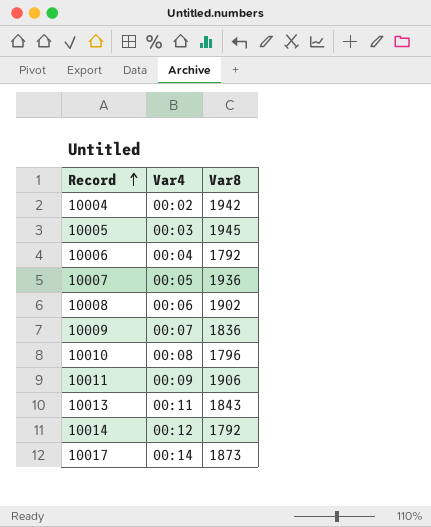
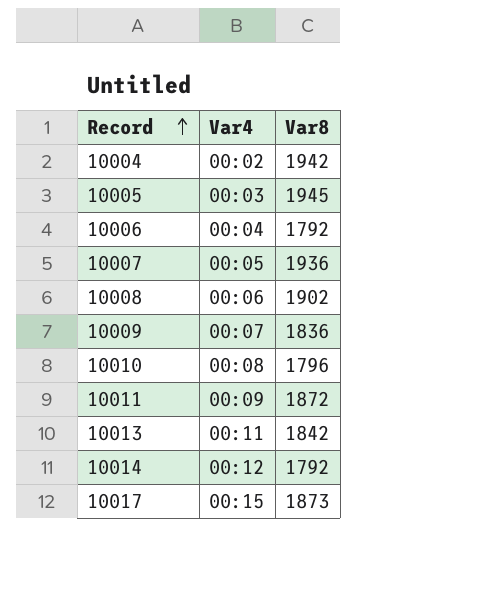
10011 | Var8: 1906 -> 1872
10013 | Var8: 1843 -> 1842
10017 | Var4: 00:14 -> 00:15

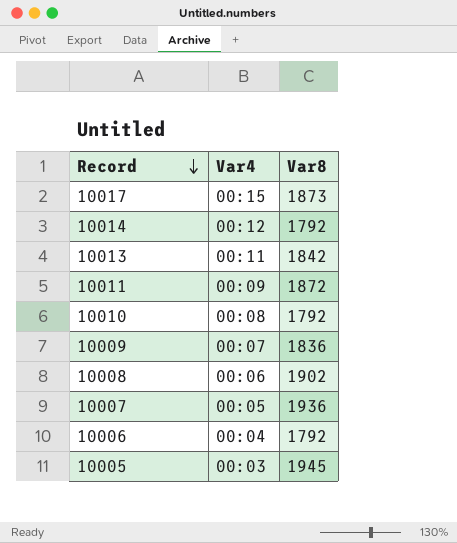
row order: Record ascending -> Record descending
row 10004: 00:02 | 1942 -> none
10010 | Var8: 1796 -> 1792

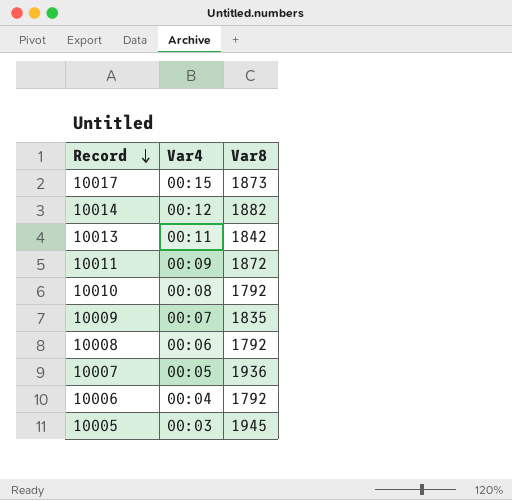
10014 | Var8: 1792 -> 1882
10009 | Var8: 1836 -> 1835
10008 | Var8: 1902 -> 1792

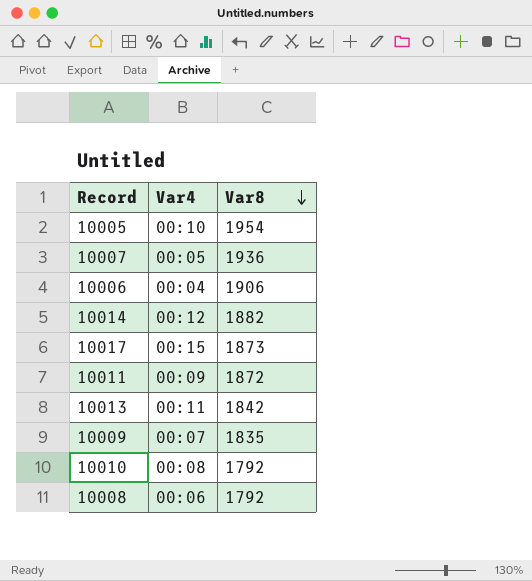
row order: Record descending -> Var8 descending
10005 | Var4: 00:03 -> 00:10
10005 | Var8: 1945 -> 1954
10006 | Var8: 1792 -> 1906

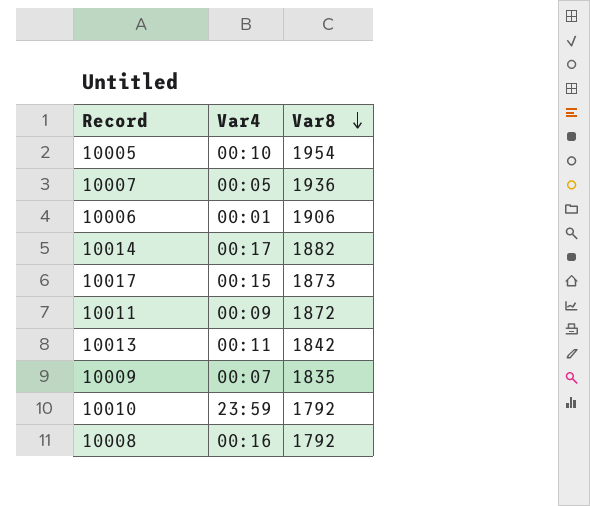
10006 | Var4: 00:04 -> 00:01
10014 | Var4: 00:12 -> 00:17
10010 | Var4: 00:08 -> 23:59
10008 | Var4: 00:06 -> 00:16

